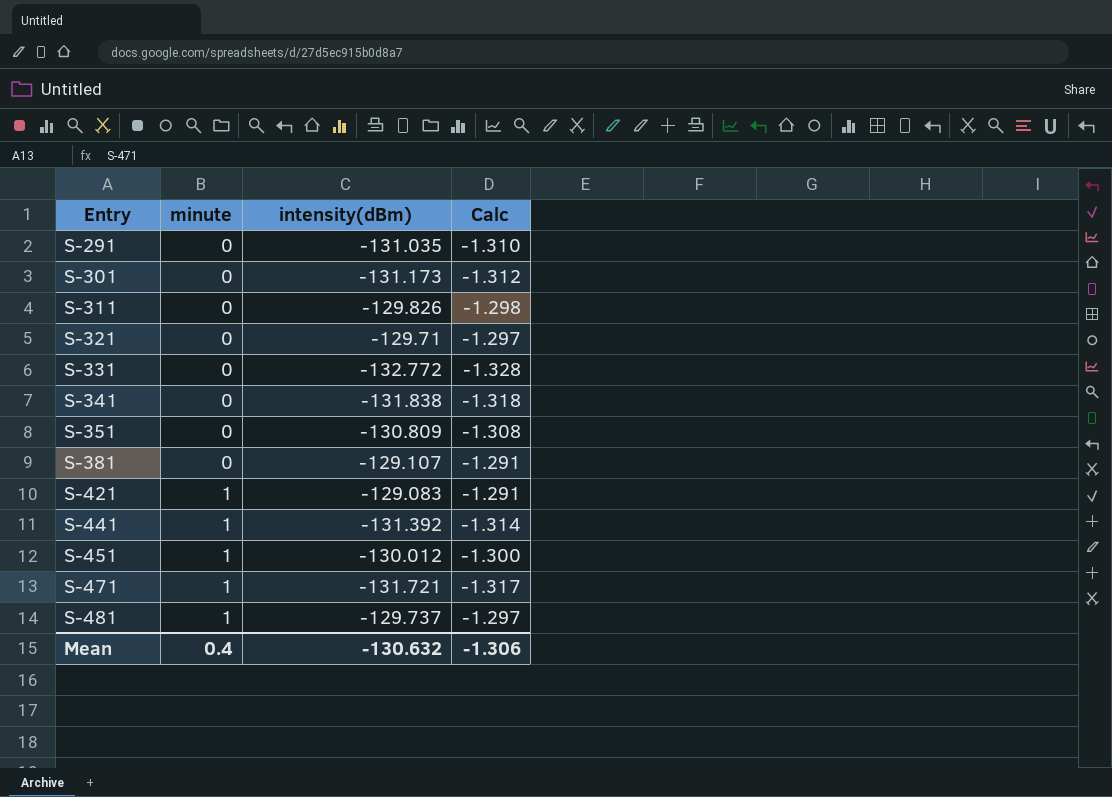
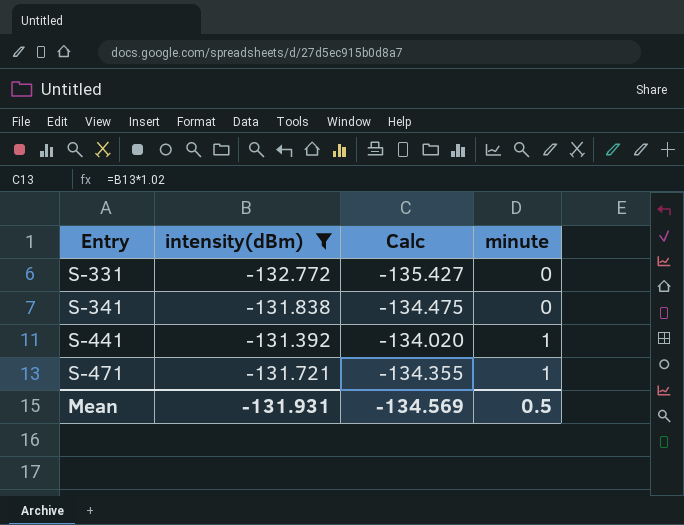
filter: none -> intensity(dBm) <= -131.392
column Calc | formula: [intensity(dBm)] * 0.01 -> [intensity(dBm)] * 1.02
column minute | position: 2 -> 4
Mean | intensity(dBm): -130.632 -> -131.931
Mean | Calc: -1.306 -> -134.569
Mean | minute: 0.4 -> 0.5

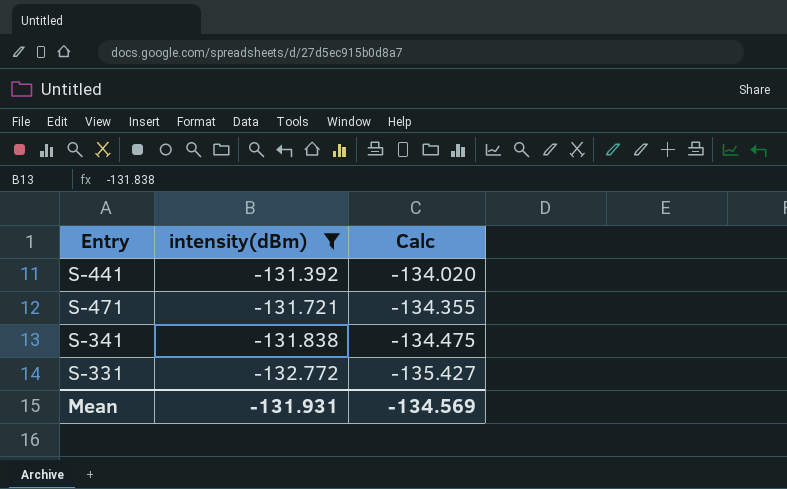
row order: Entry ascending -> intensity(dBm) descending
column minute | position: 4 -> none

